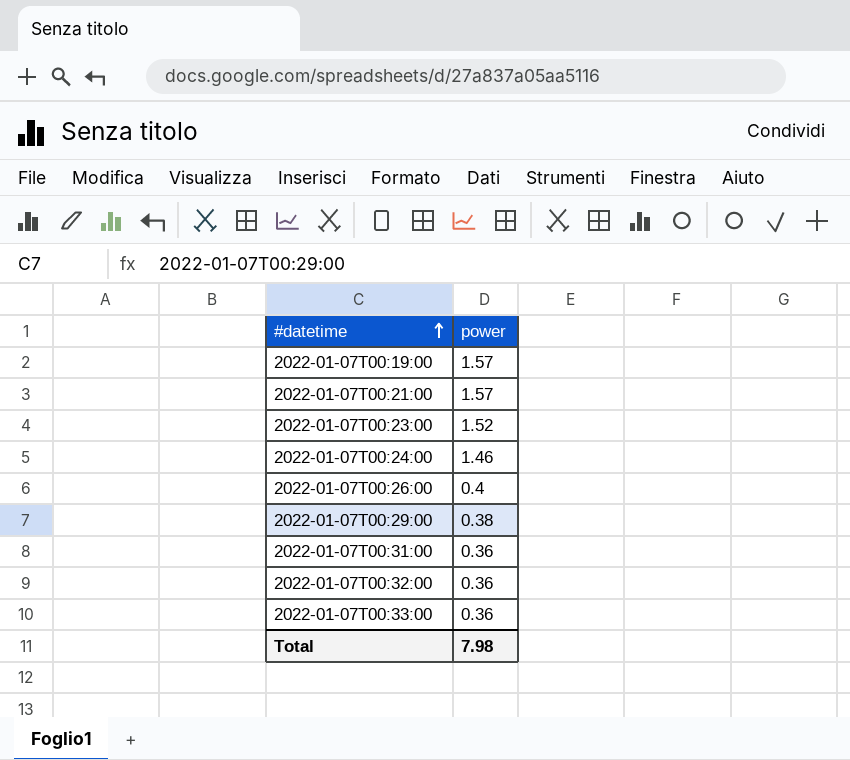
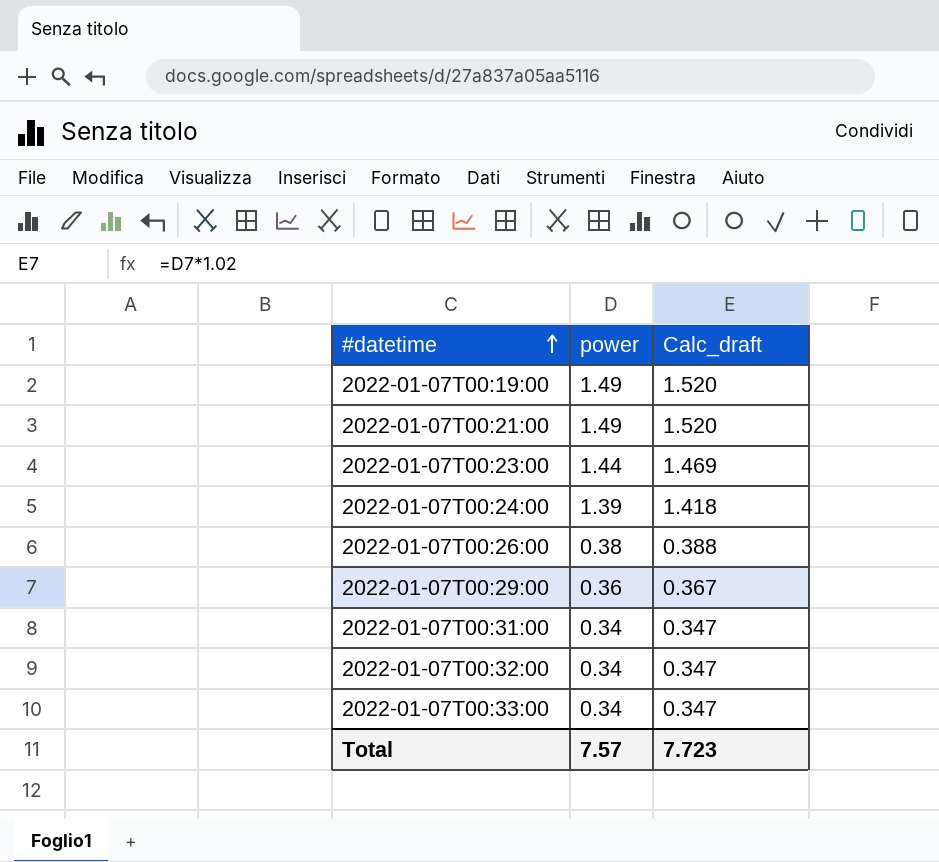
column Calc_draft | formula: none -> [power] * 1.02
2022-01-07T00:19:00 | power: 1.57 -> 1.49
2022-01-07T00:21:00 | power: 1.57 -> 1.49
2022-01-07T00:23:00 | power: 1.52 -> 1.44
2022-01-07T00:24:00 | power: 1.46 -> 1.39
2022-01-07T00:26:00 | power: 0.4 -> 0.38
2022-01-07T00:29:00 | power: 0.38 -> 0.36
2022-01-07T00:31:00 | power: 0.36 -> 0.34
2022-01-07T00:32:00 | power: 0.36 -> 0.34
2022-01-07T00:33:00 | power: 0.36 -> 0.34
Total | power: 7.98 -> 7.57

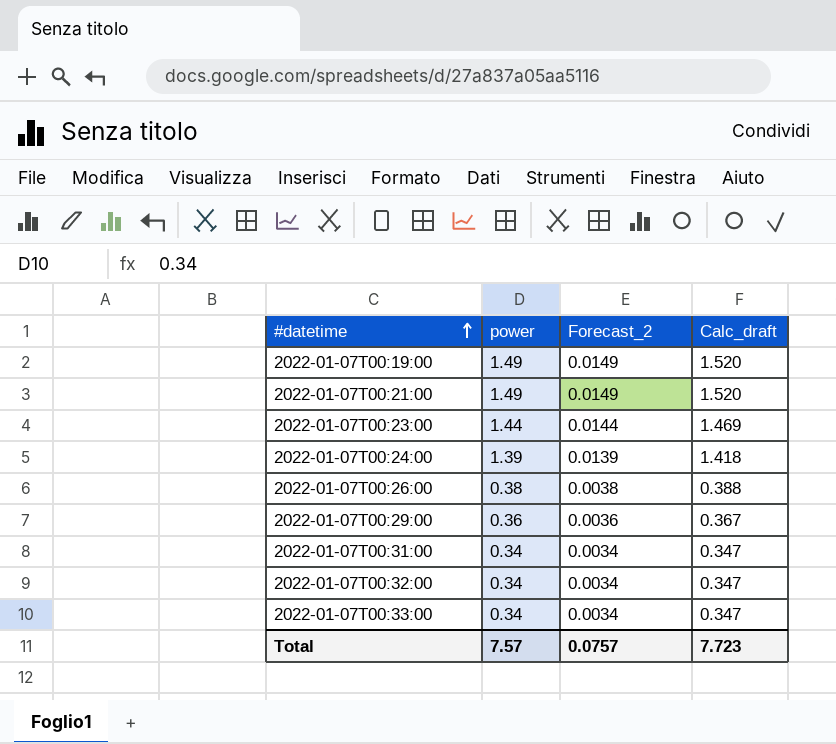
column Forecast_2 | formula: none -> [power] * 0.01

